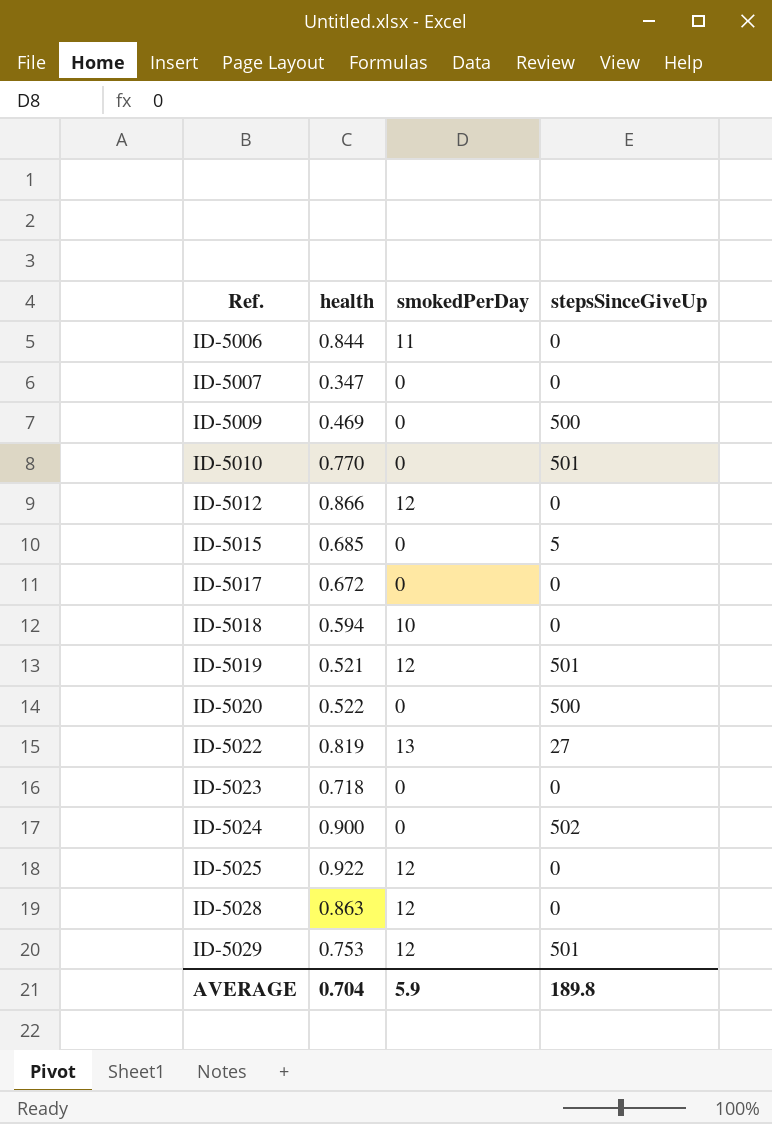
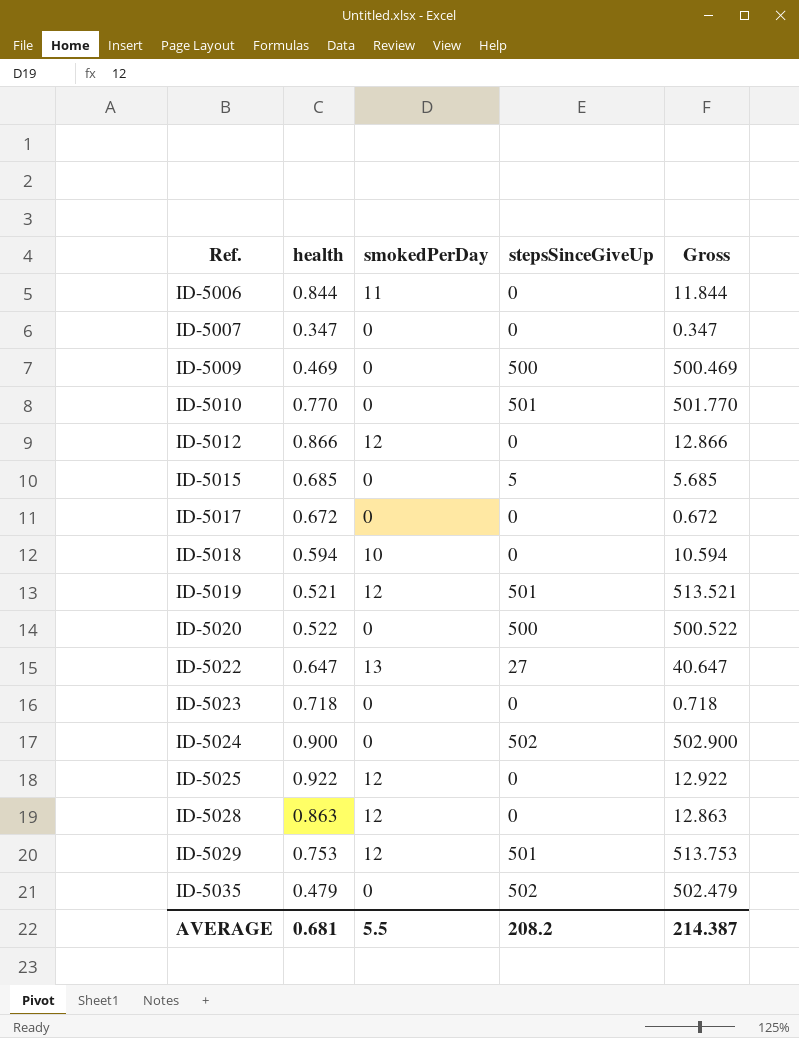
column Gross | formula: none -> [health] + [smokedPerDay] + [stepsSinceGiveUp]
ID-5022 | health: 0.819 -> 0.647
row ID-5035: none -> 0.479 | 0 | 502 | 502.479
AVERAGE | health: 0.704 -> 0.681
AVERAGE | smokedPerDay: 5.9 -> 5.5
AVERAGE | stepsSinceGiveUp: 189.8 -> 208.2

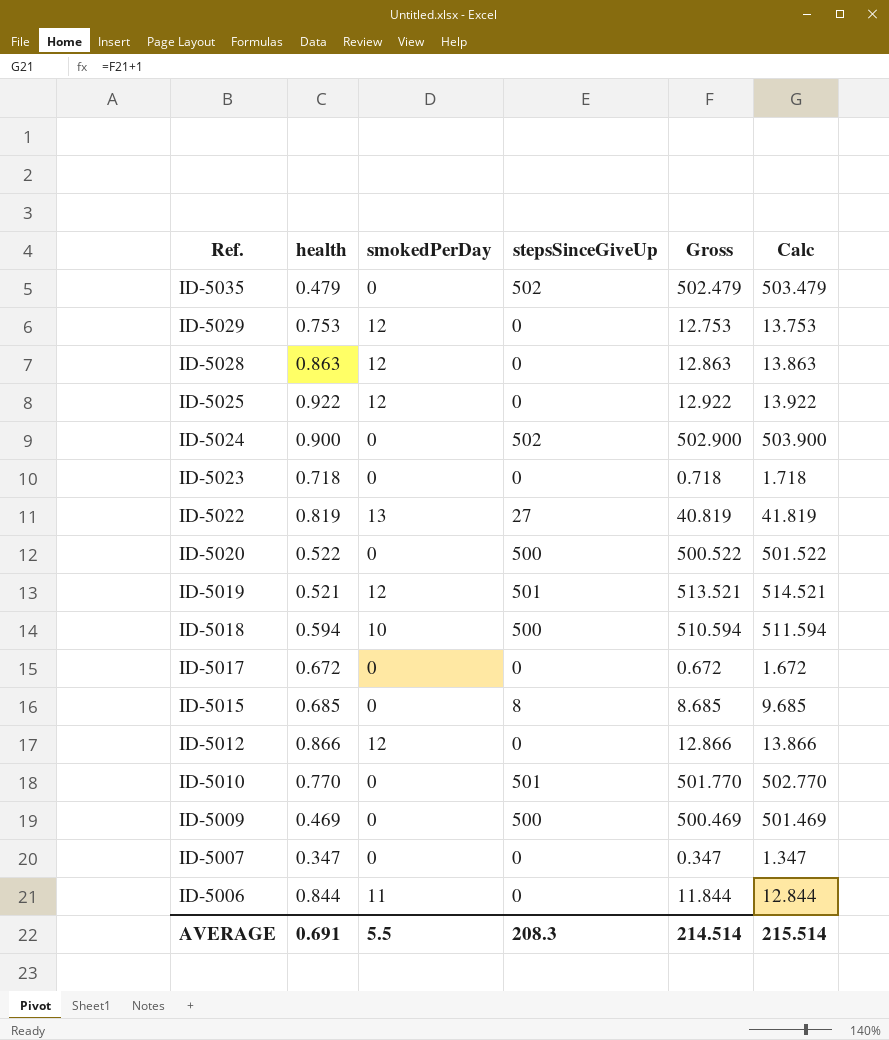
row order: Ref. ascending -> Ref. descending
column Calc | formula: none -> [Gross] + 1
ID-5029 | stepsSinceGiveUp: 501 -> 0
ID-5029 | Gross: 513.753 -> 12.753
ID-5022 | health: 0.647 -> 0.819
ID-5022 | Gross: 40.647 -> 40.819
ID-5018 | stepsSinceGiveUp: 0 -> 500
ID-5018 | Gross: 10.594 -> 510.594
ID-5015 | stepsSinceGiveUp: 5 -> 8
ID-5015 | Gross: 5.685 -> 8.685
AVERAGE | health: 0.681 -> 0.691
AVERAGE | stepsSinceGiveUp: 208.2 -> 208.3
AVERAGE | Gross: 214.387 -> 214.514

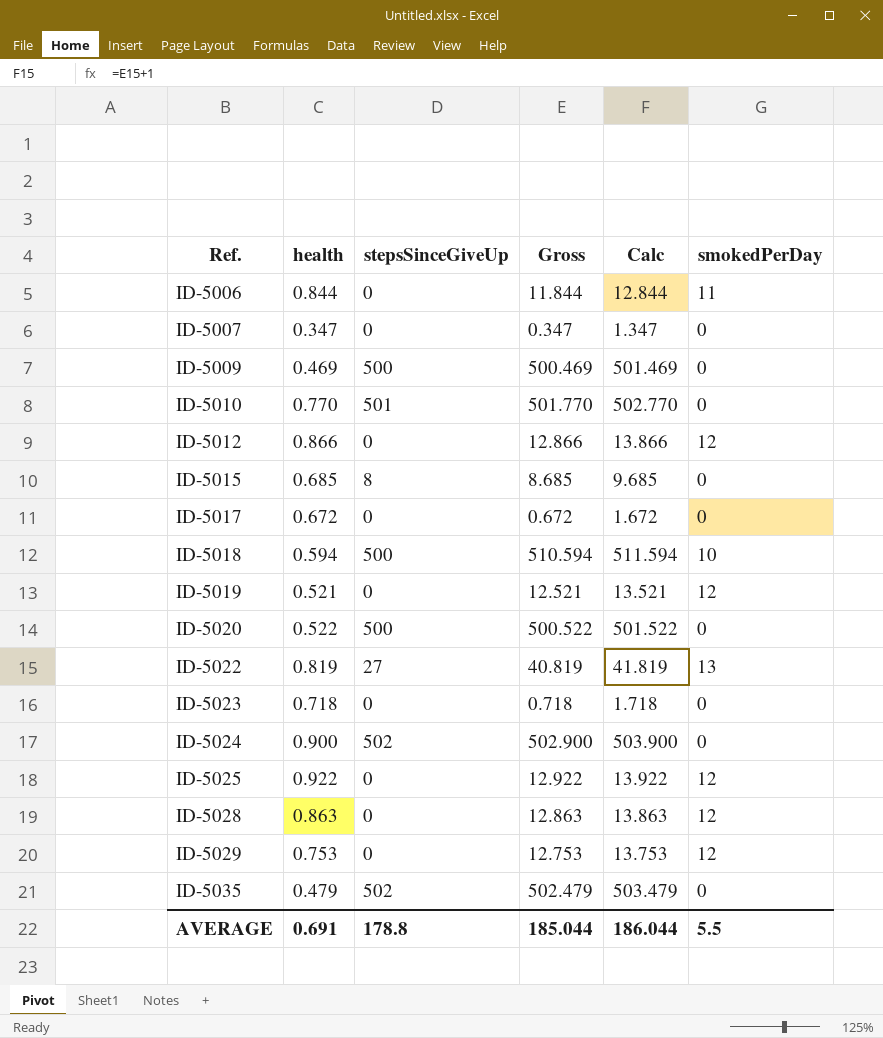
row order: Ref. descending -> Ref. ascending
column smokedPerDay | position: 3 -> 6
ID-5019 | stepsSinceGiveUp: 501 -> 0
ID-5019 | Gross: 513.521 -> 12.521
ID-5019 | Calc: 514.521 -> 13.521
AVERAGE | stepsSinceGiveUp: 208.3 -> 178.8
AVERAGE | Gross: 214.514 -> 185.044
AVERAGE | Calc: 215.514 -> 186.044

